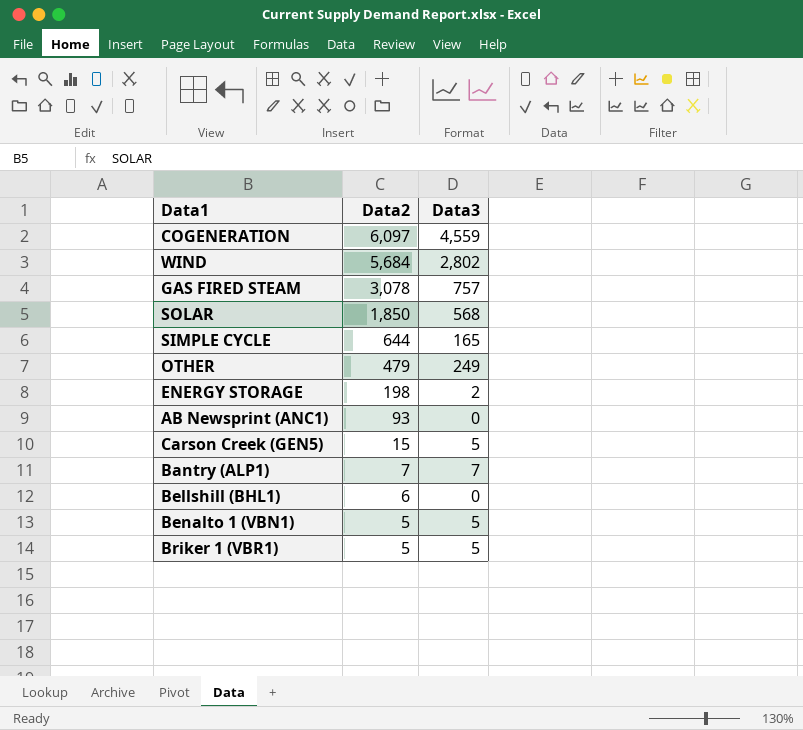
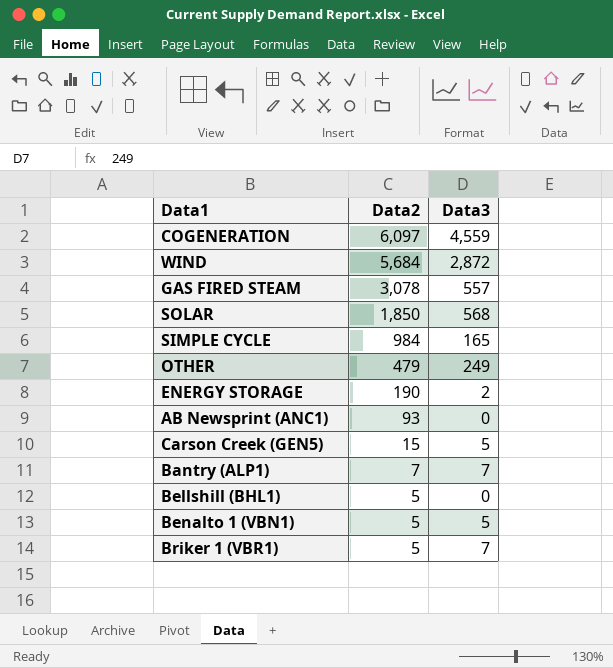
WIND | Data3: 2,802 -> 2,872
GAS FIRED STEAM | Data3: 757 -> 557
SIMPLE CYCLE | Data2: 644 -> 984
ENERGY STORAGE | Data2: 198 -> 190
Bellshill (BHL1) | Data2: 6 -> 5
Briker 1 (VBR1) | Data3: 5 -> 7

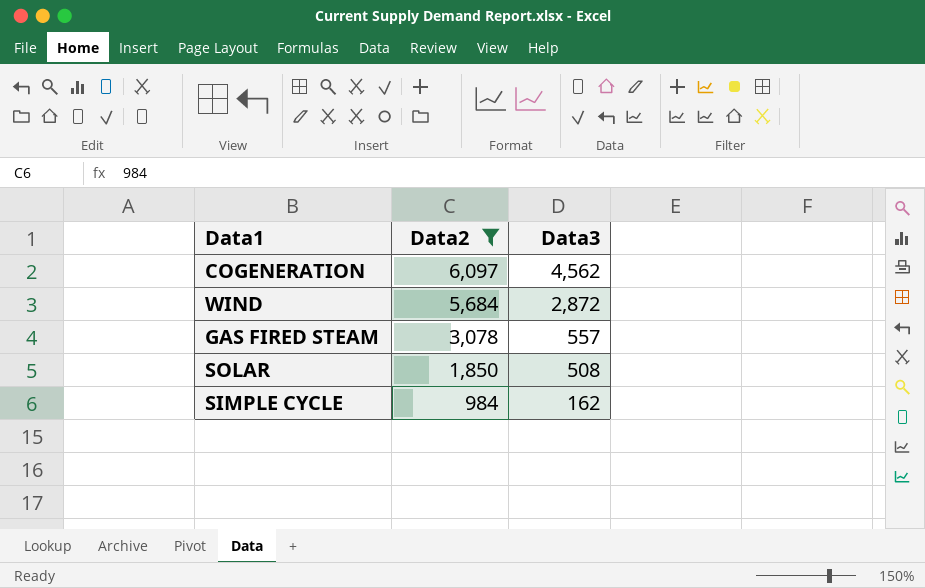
filter: none -> Data2 >= 984
COGENERATION | Data3: 4,559 -> 4,562
SOLAR | Data3: 568 -> 508
SIMPLE CYCLE | Data3: 165 -> 162

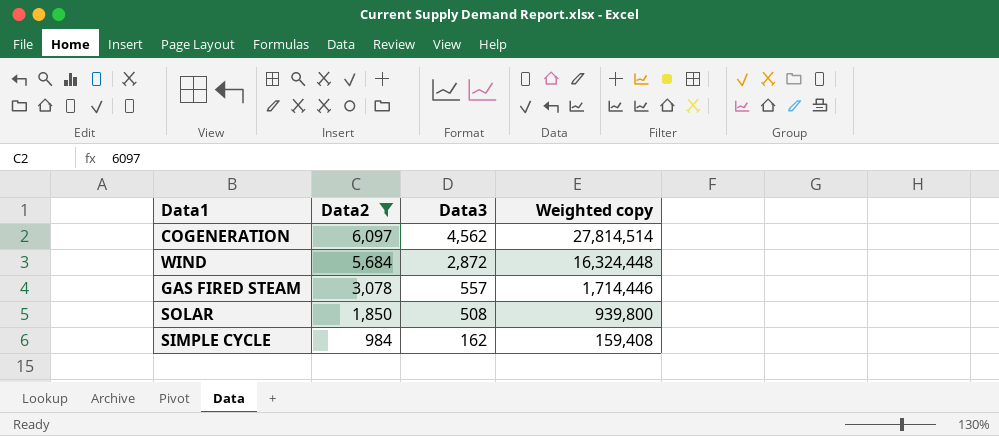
column Weighted copy | formula: none -> [Data2] * [Data3]

